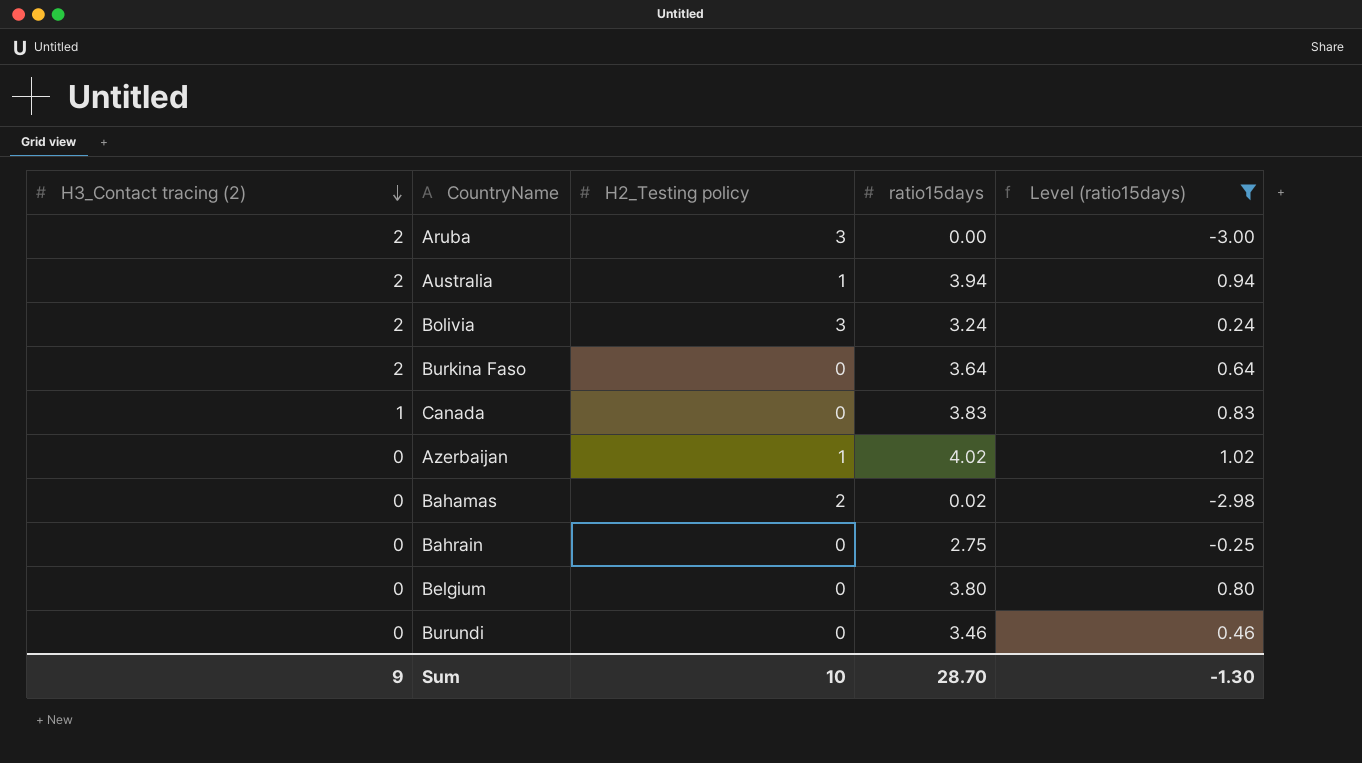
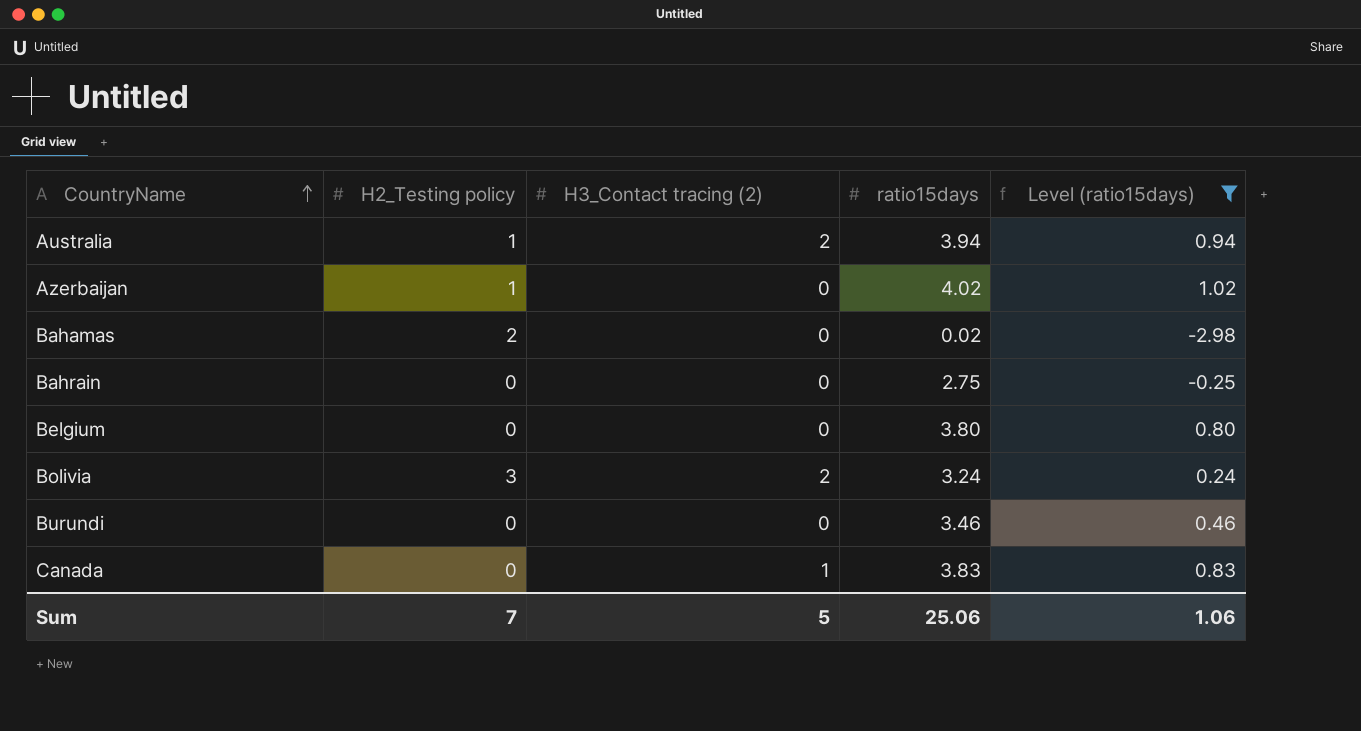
row order: H3_Contact tracing (2) descending -> CountryName ascending
column H3_Contact tracing (2) | position: 1 -> 3
row Aruba: 2 | 3 | 0.00 | -3.00 -> none
row Burkina Faso: 2 | 0 | 3.64 | 0.64 -> none
Sum | H2_Testing policy: 10 -> 7
Sum | H3_Contact tracing (2): 9 -> 5
Sum | ratio15days: 28.70 -> 25.06
Sum | Level (ratio15days): -1.30 -> 1.06

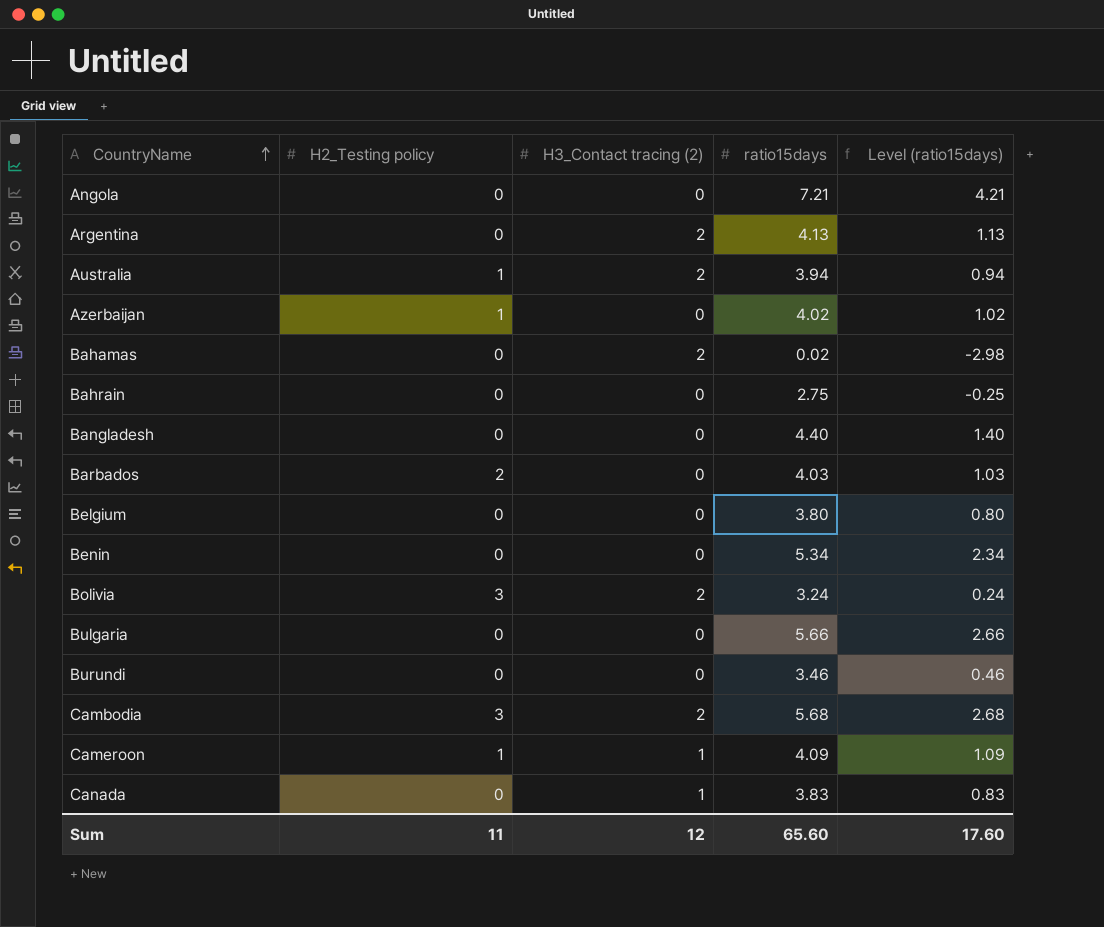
filter: Level (ratio15days) <= 1.02 -> none
Bahamas | H2_Testing policy: 2 -> 0
Bahamas | H3_Contact tracing (2): 0 -> 2
Sum | H2_Testing policy: 7 -> 11
Sum | H3_Contact tracing (2): 5 -> 12
Sum | ratio15days: 25.06 -> 65.60
Sum | Level (ratio15days): 1.06 -> 17.60

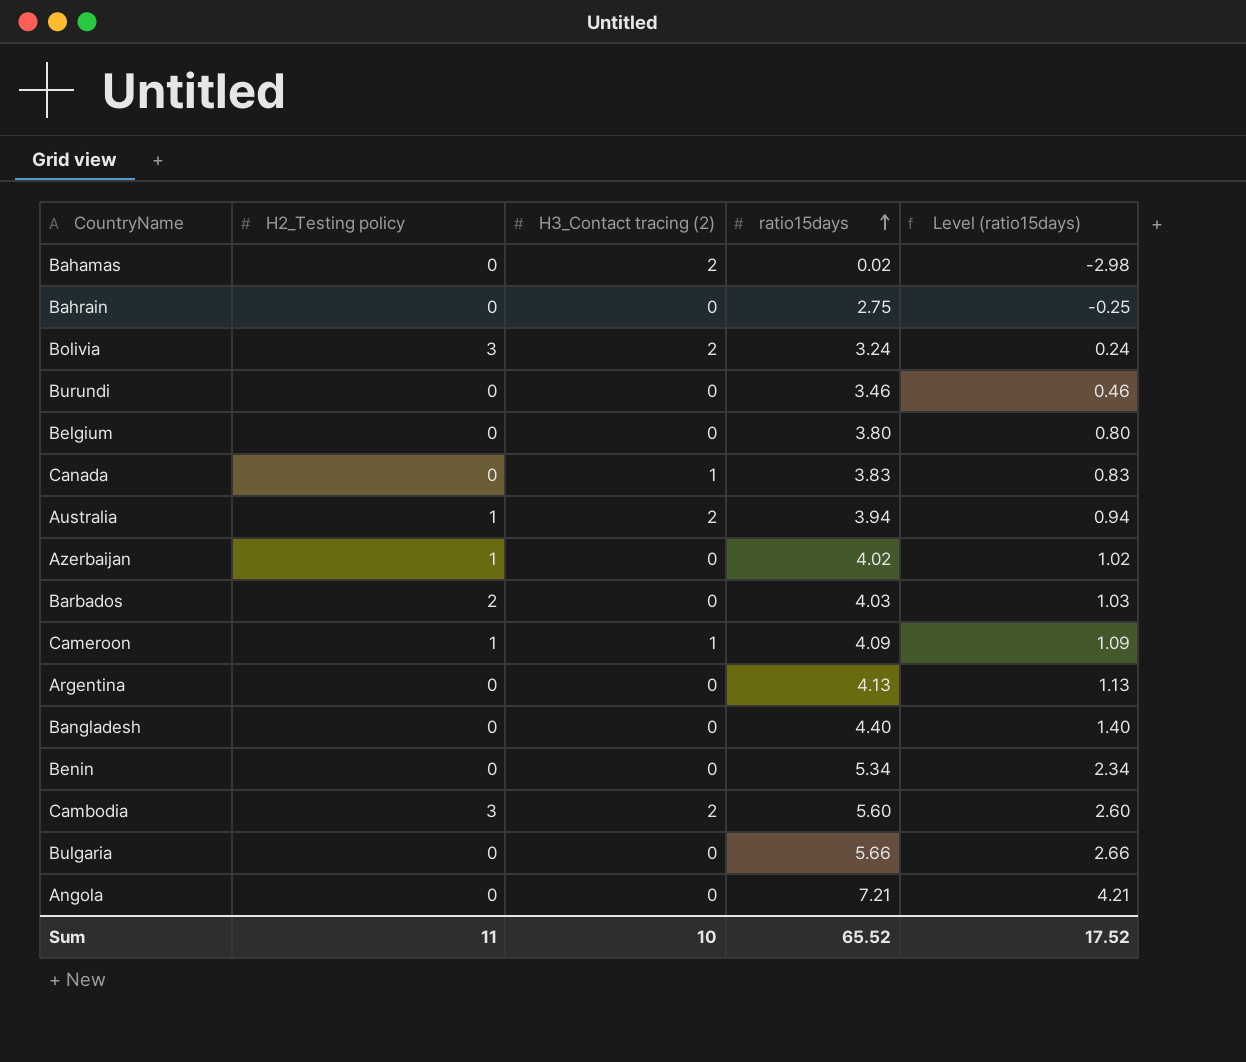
row order: CountryName ascending -> ratio15days ascending
Argentina | H3_Contact tracing (2): 2 -> 0
Cambodia | ratio15days: 5.68 -> 5.60
Cambodia | Level (ratio15days): 2.68 -> 2.60
Sum | H3_Contact tracing (2): 12 -> 10
Sum | ratio15days: 65.60 -> 65.52
Sum | Level (ratio15days): 17.60 -> 17.52

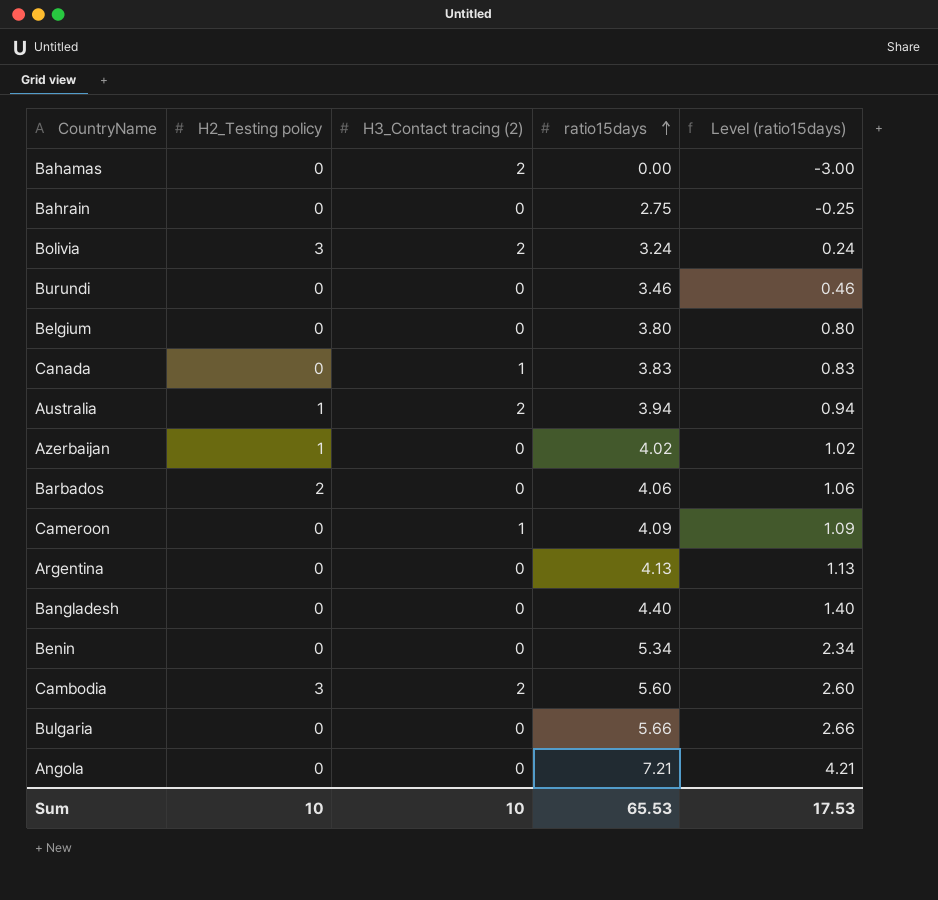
Bahamas | ratio15days: 0.02 -> 0.00
Bahamas | Level (ratio15days): -2.98 -> -3.00
Barbados | ratio15days: 4.03 -> 4.06
Barbados | Level (ratio15days): 1.03 -> 1.06
Cameroon | H2_Testing policy: 1 -> 0
Sum | H2_Testing policy: 11 -> 10
Sum | ratio15days: 65.52 -> 65.53
Sum | Level (ratio15days): 17.52 -> 17.53

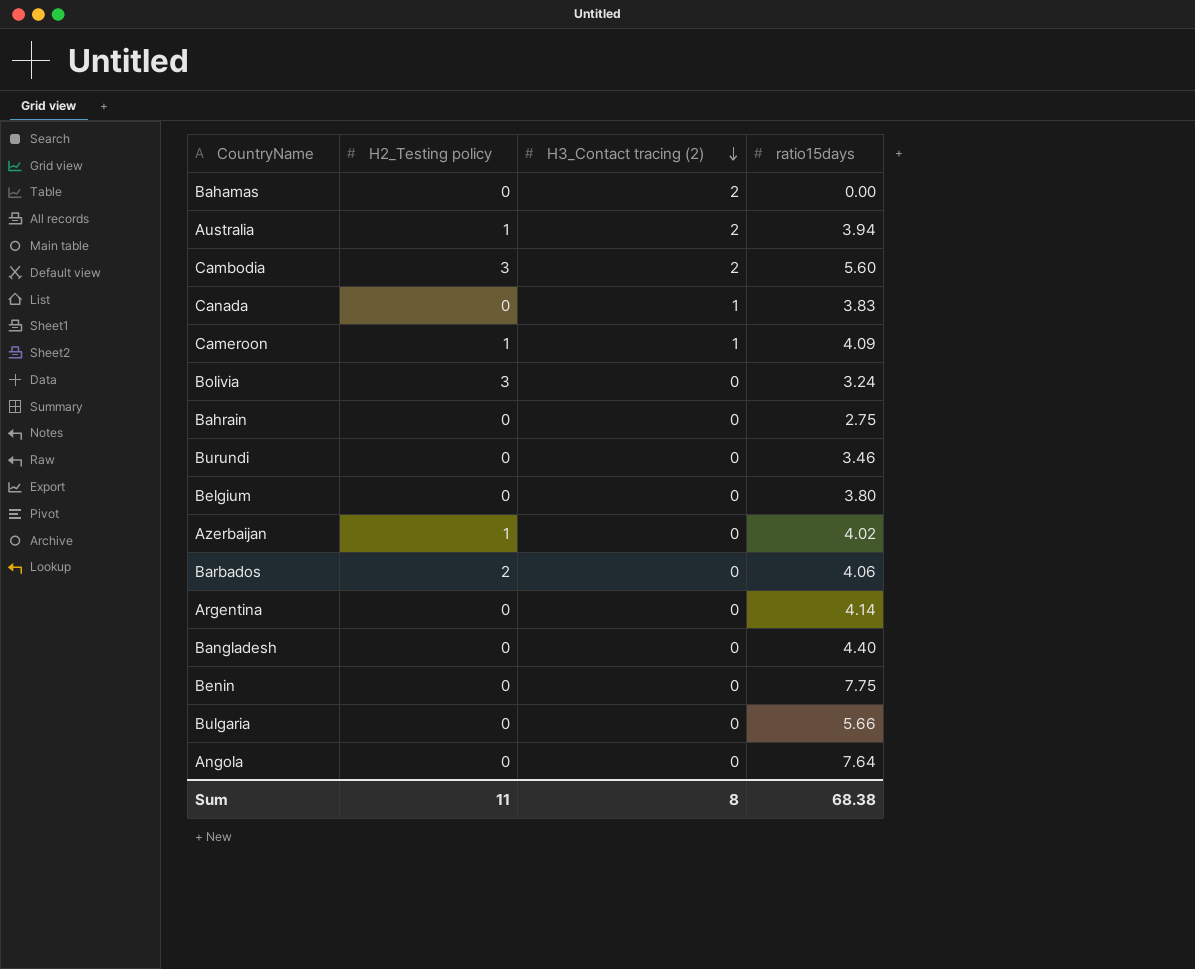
row order: ratio15days ascending -> H3_Contact tracing (2) descending
column Level (ratio15days) | formula: [ratio15days] - 3 -> none
Cameroon | H2_Testing policy: 0 -> 1
Bolivia | H3_Contact tracing (2): 2 -> 0
Argentina | ratio15days: 4.13 -> 4.14
Benin | ratio15days: 5.34 -> 7.75
Angola | ratio15days: 7.21 -> 7.64
Sum | H2_Testing policy: 10 -> 11
Sum | H3_Contact tracing (2): 10 -> 8
Sum | ratio15days: 65.53 -> 68.38

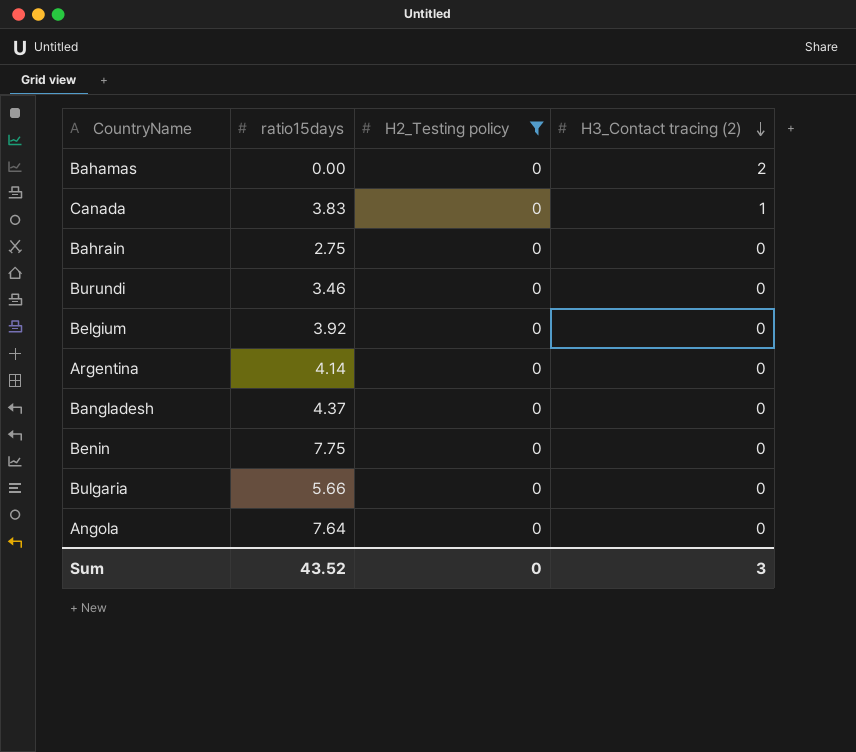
filter: none -> H2_Testing policy = 0
column ratio15days | position: 4 -> 2
Belgium | ratio15days: 3.80 -> 3.92
Bangladesh | ratio15days: 4.40 -> 4.37
Sum | ratio15days: 68.38 -> 43.52
Sum | H2_Testing policy: 11 -> 0
Sum | H3_Contact tracing (2): 8 -> 3

